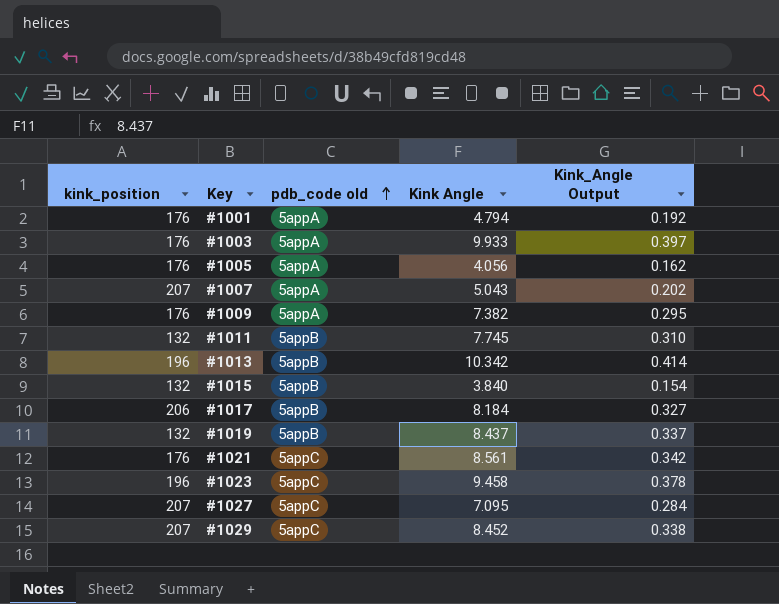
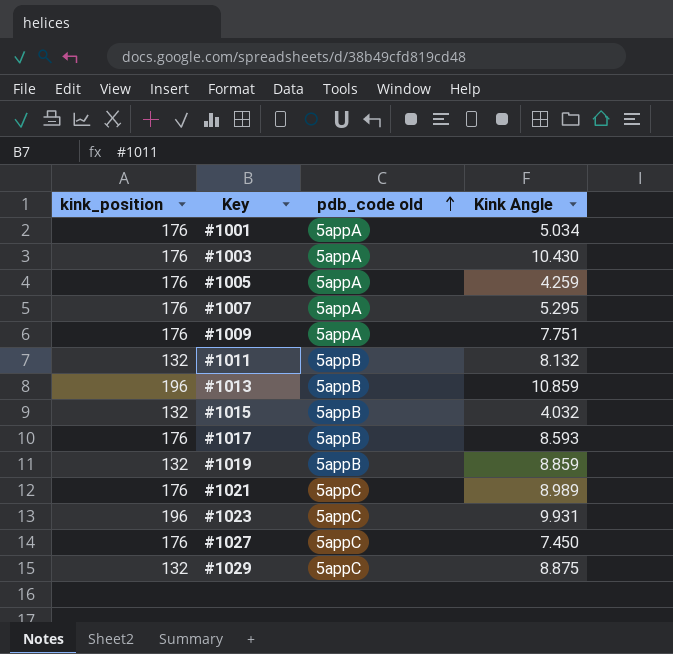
column Kink_Angle Output | formula: [Kink Angle] * 0.04 -> none
#1001 | Kink Angle: 4.794 -> 5.034
#1003 | Kink Angle: 9.933 -> 10.430
#1005 | Kink Angle: 4.056 -> 4.259
#1007 | kink_position: 207 -> 176
#1007 | Kink Angle: 5.043 -> 5.295
#1009 | Kink Angle: 7.382 -> 7.751
#1011 | Kink Angle: 7.745 -> 8.132
#1013 | Kink Angle: 10.342 -> 10.859
#1015 | Kink Angle: 3.840 -> 4.032
#1017 | kink_position: 206 -> 176
#1017 | Kink Angle: 8.184 -> 8.593
#1019 | Kink Angle: 8.437 -> 8.859
#1021 | Kink Angle: 8.561 -> 8.989
#1023 | Kink Angle: 9.458 -> 9.931
#1027 | kink_position: 207 -> 176
#1027 | Kink Angle: 7.095 -> 7.450
#1029 | kink_position: 207 -> 132
#1029 | Kink Angle: 8.452 -> 8.875

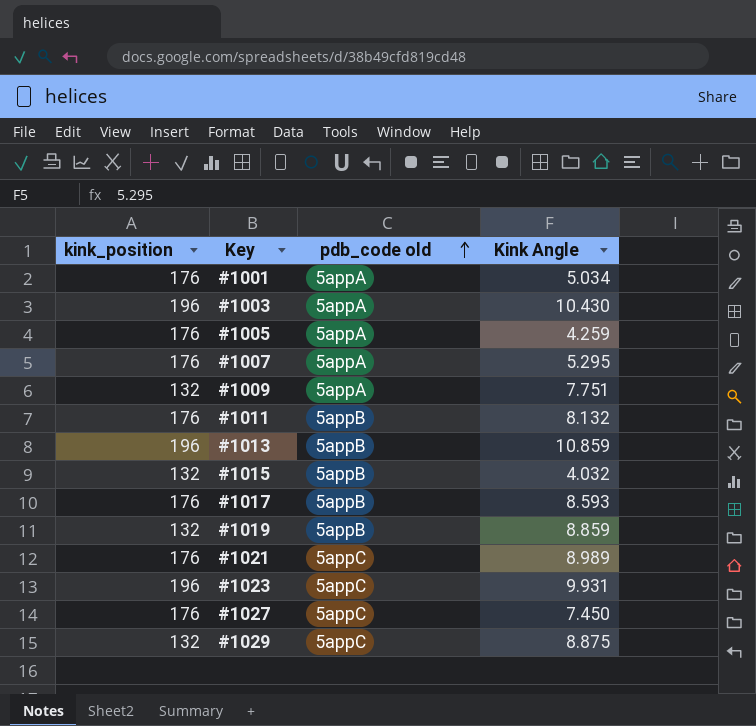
#1003 | kink_position: 176 -> 196
#1009 | kink_position: 176 -> 132
#1011 | kink_position: 132 -> 176

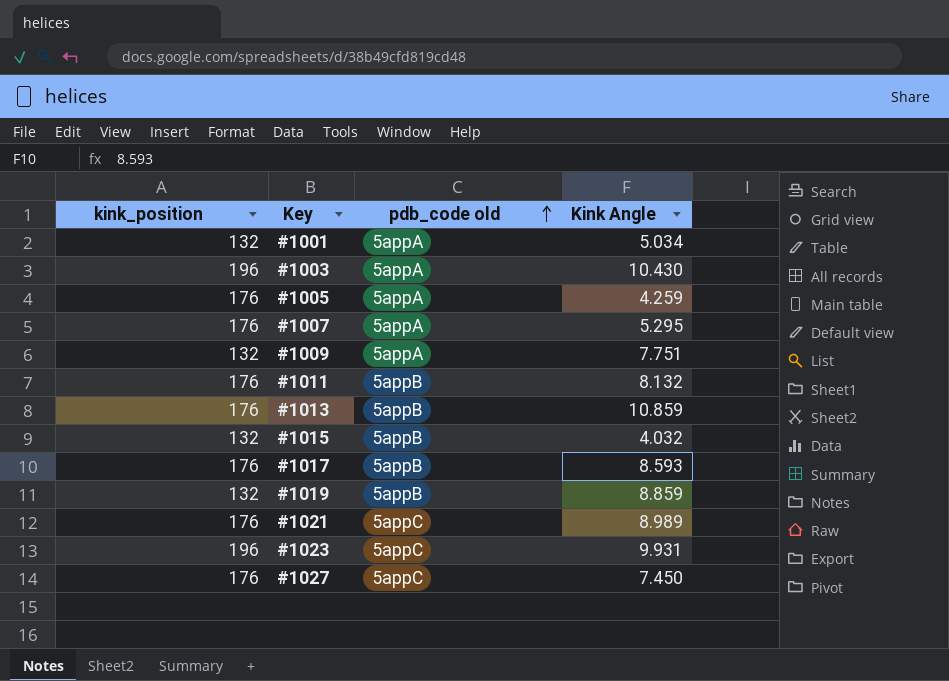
row #1029: 132 | 5appC | 8.875 -> none
#1001 | kink_position: 176 -> 132
#1013 | kink_position: 196 -> 176

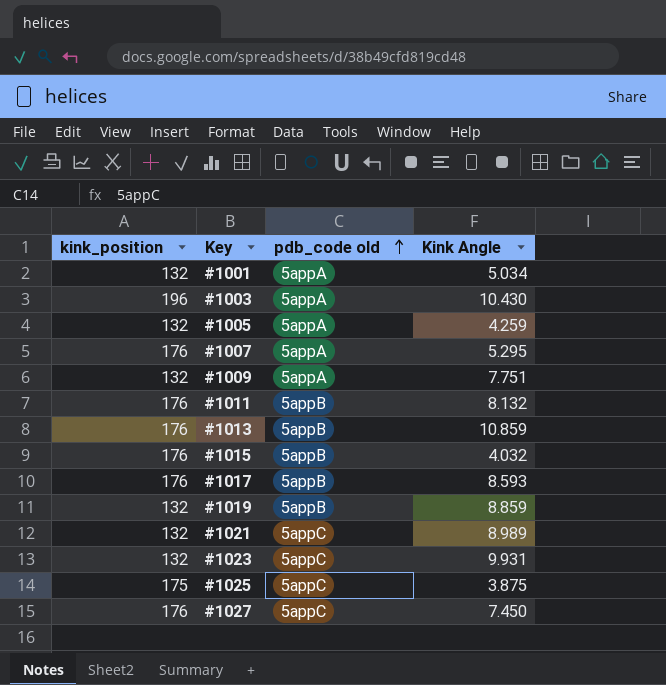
#1005 | kink_position: 176 -> 132
#1015 | kink_position: 132 -> 176
#1021 | kink_position: 176 -> 132
#1023 | kink_position: 196 -> 132
row #1025: none -> 175 | 5appC | 3.875

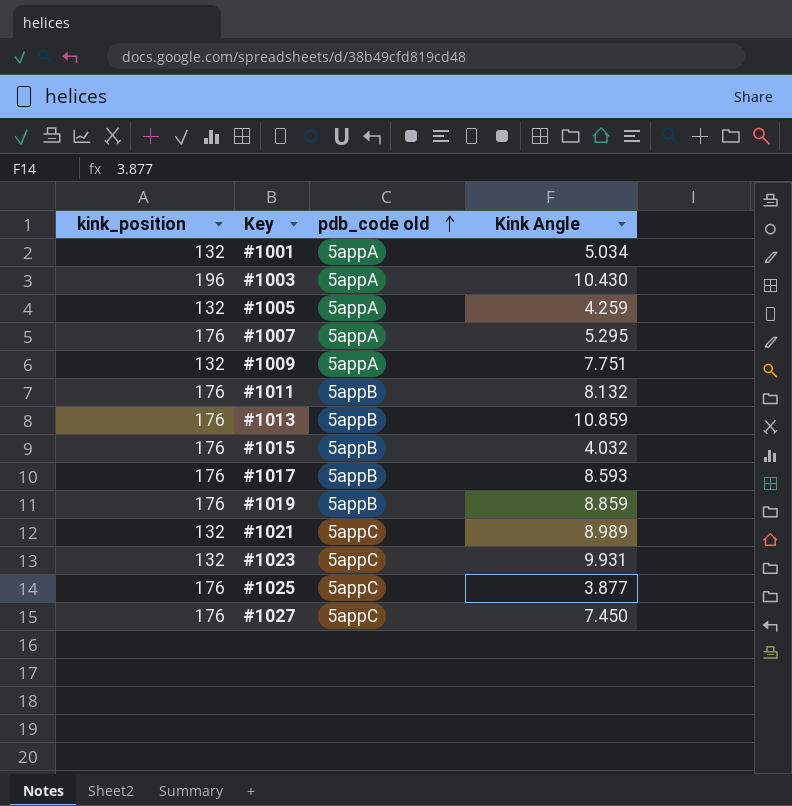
#1019 | kink_position: 132 -> 176
#1025 | kink_position: 175 -> 176
#1025 | Kink Angle: 3.875 -> 3.877

